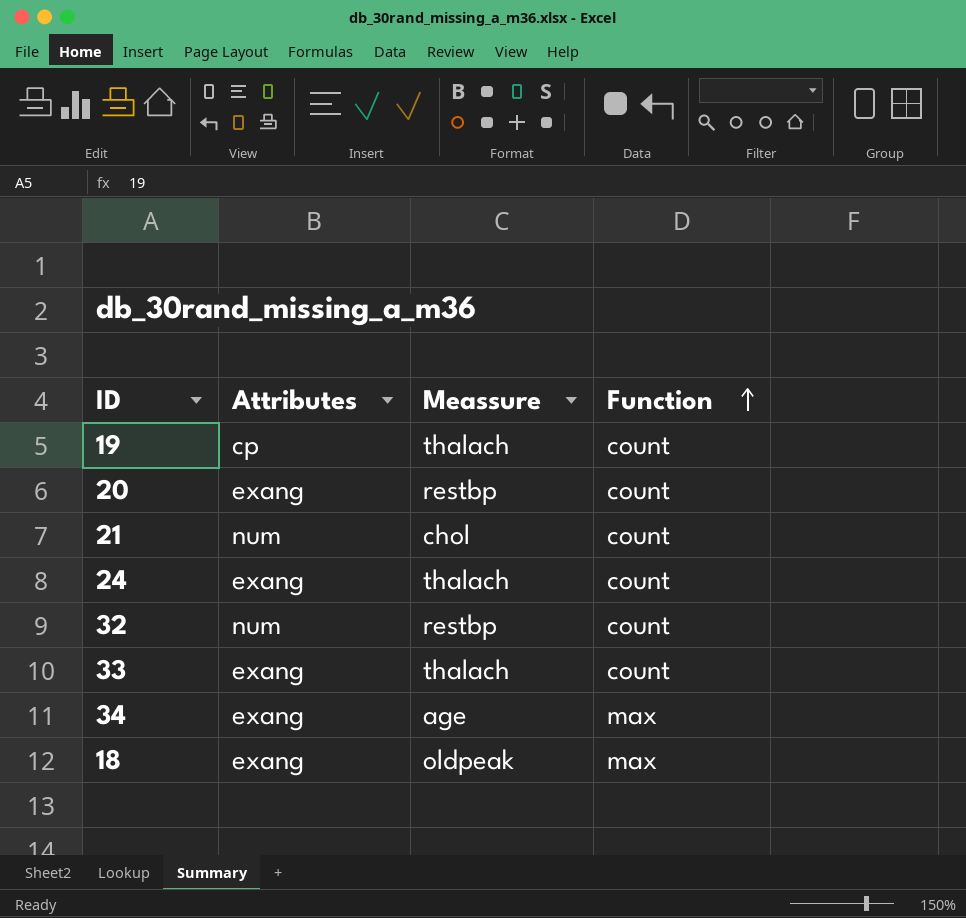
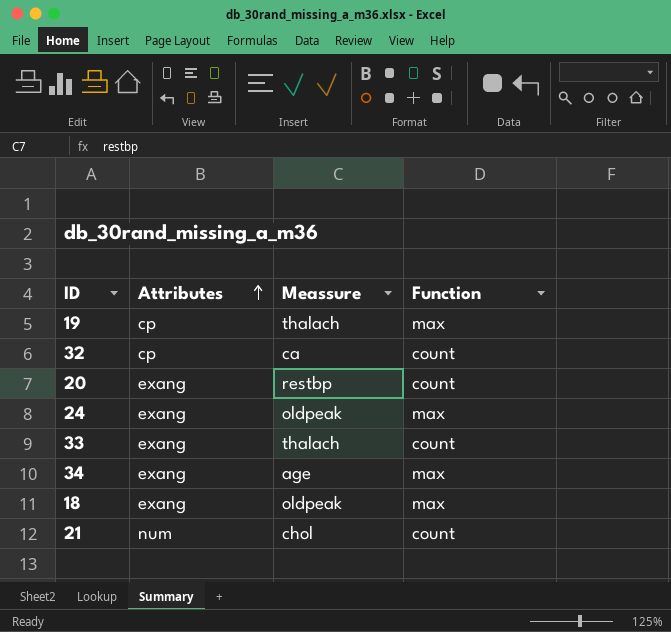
row order: Function ascending -> Attributes ascending
19 | Function: count -> max
32 | Attributes: num -> cp
32 | Meassure: restbp -> ca
24 | Meassure: thalach -> oldpeak
24 | Function: count -> max

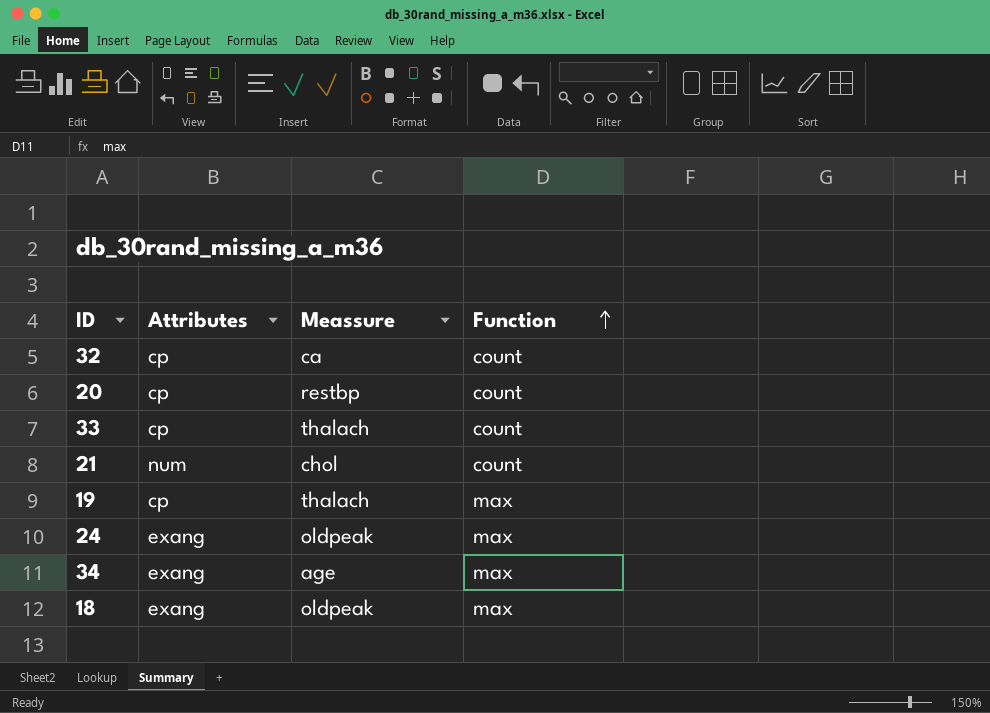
row order: Attributes ascending -> Function ascending
20 | Attributes: exang -> cp
33 | Attributes: exang -> cp

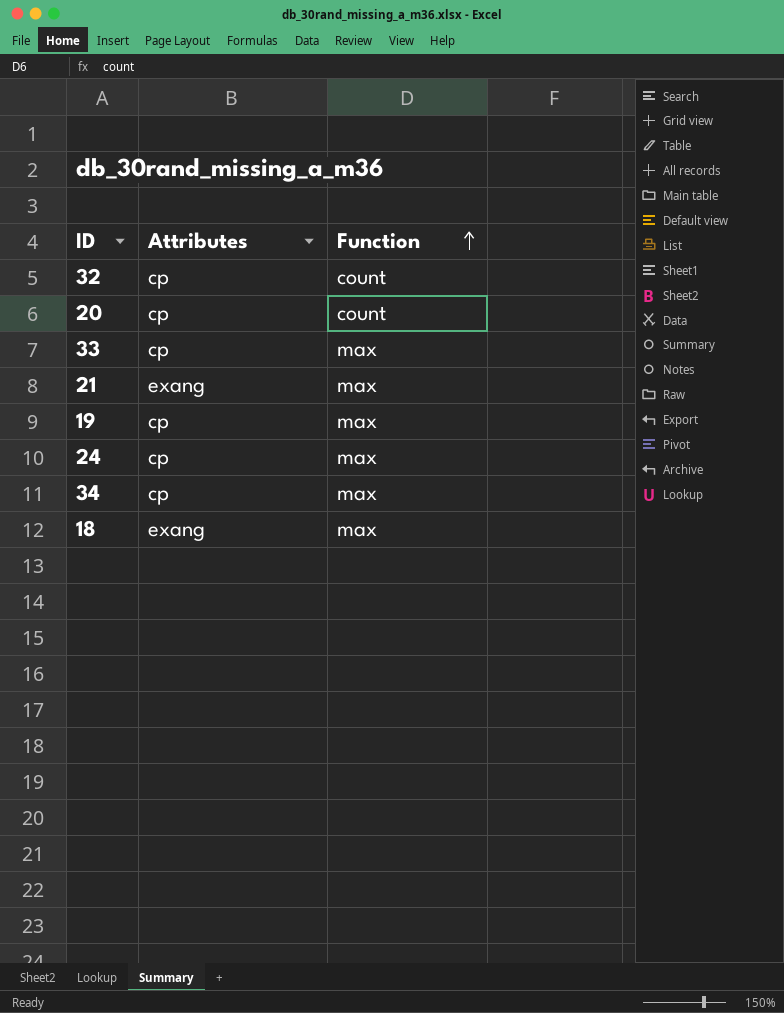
column Meassure | position: 3 -> none
33 | Function: count -> max
21 | Attributes: num -> exang
21 | Function: count -> max
24 | Attributes: exang -> cp
34 | Attributes: exang -> cp

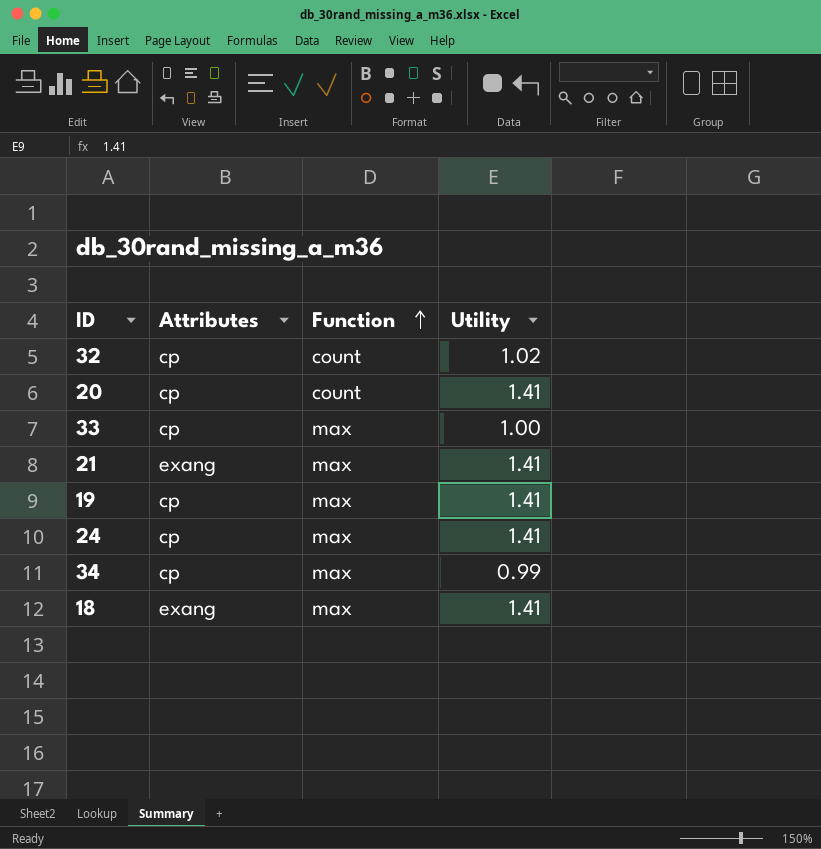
column Utility | position: none -> 4

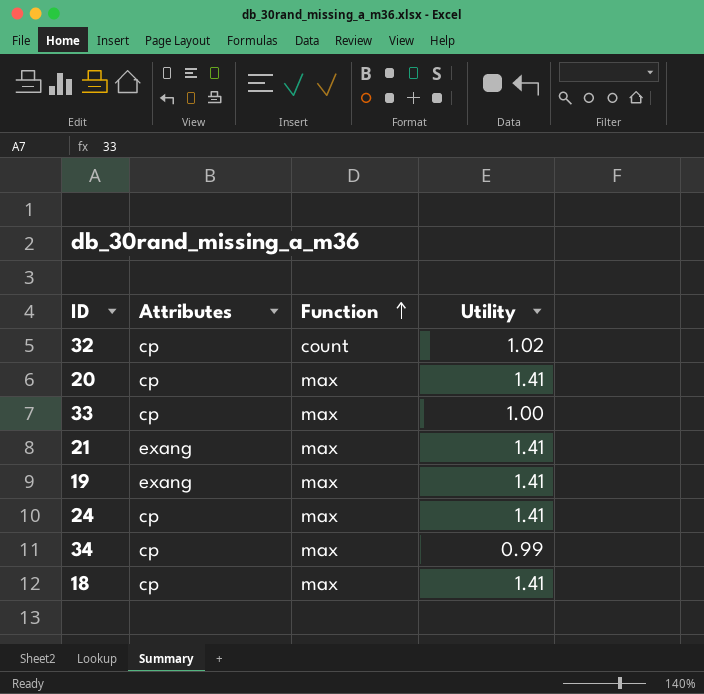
20 | Function: count -> max
19 | Attributes: cp -> exang
18 | Attributes: exang -> cp

